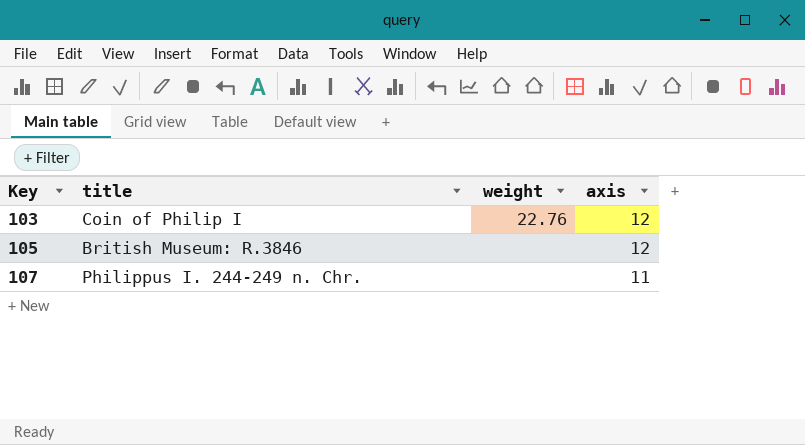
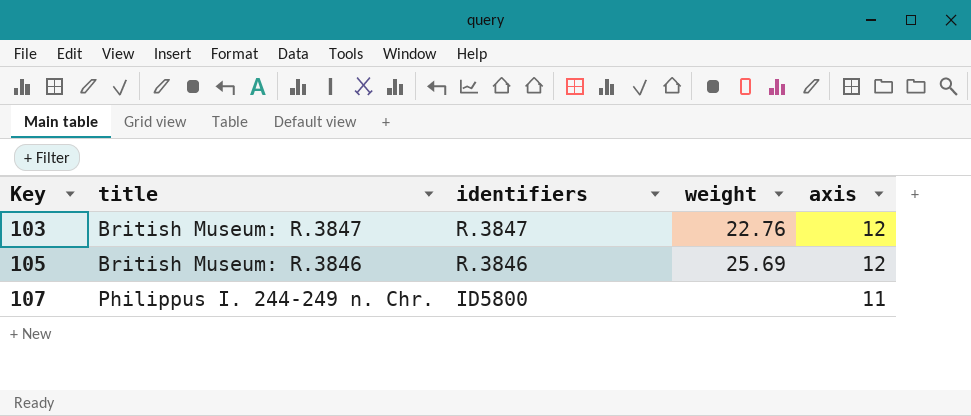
column identifiers | position: none -> 3
103 | title: Coin of Philip I -> British Museum: R.3847
105 | weight: none -> 25.69

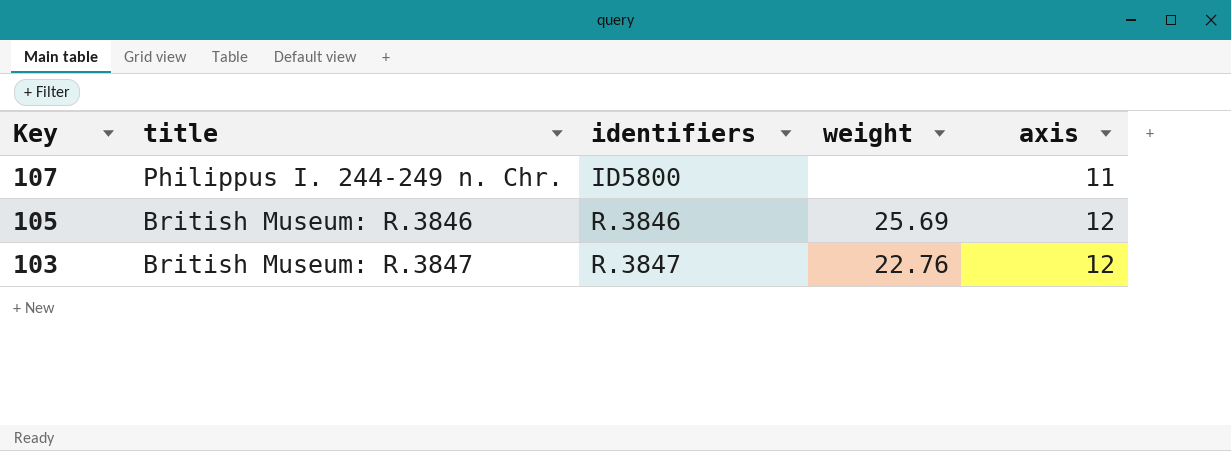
row order: Key ascending -> Key descending

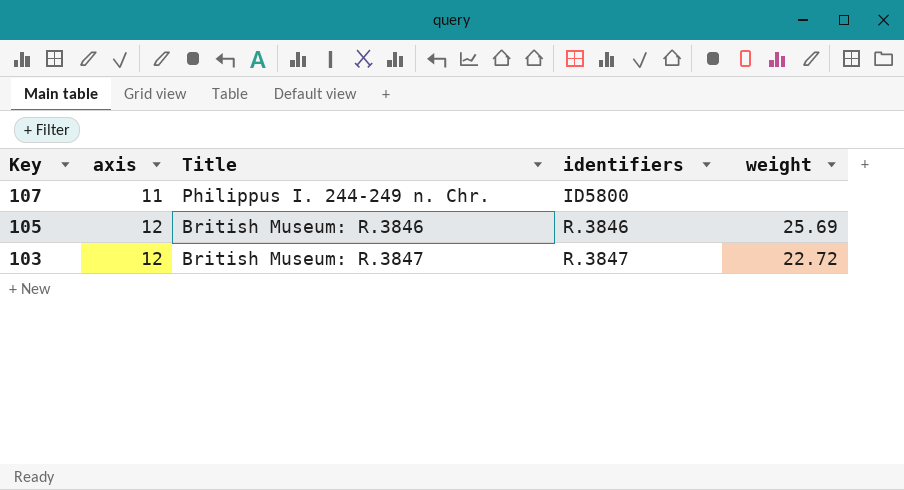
column axis | position: 5 -> 2
column name: title -> Title
103 | weight: 22.76 -> 22.72

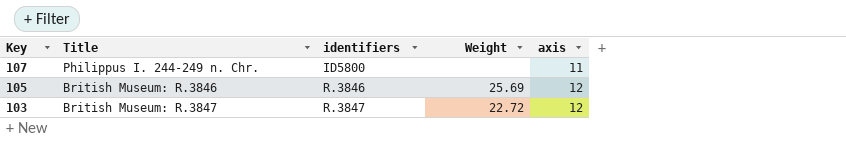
column name: weight -> Weight
column axis | position: 2 -> 5

